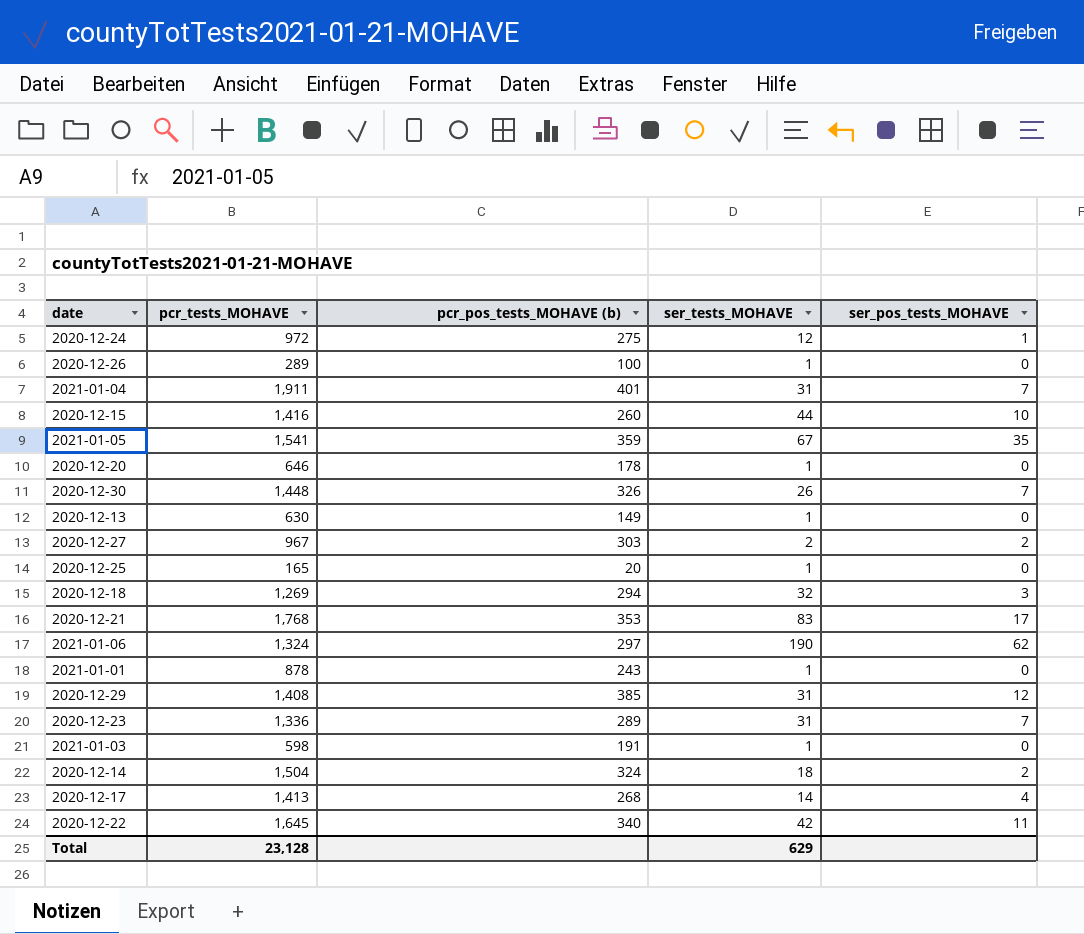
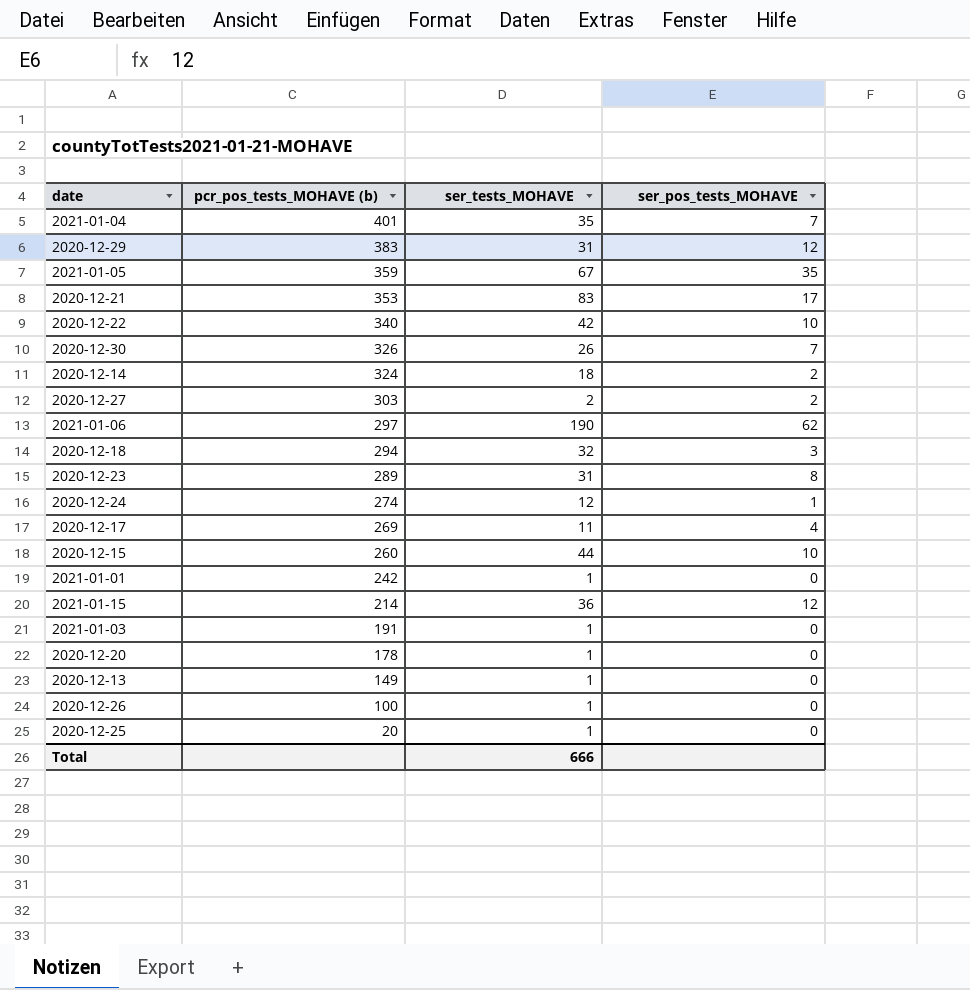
row order: none -> pcr_pos_tests_MOHAVE (b) descending
column pcr_tests_MOHAVE | position: 2 -> none
2021-01-04 | ser_tests_MOHAVE: 31 -> 35
2020-12-29 | pcr_pos_tests_MOHAVE (b): 385 -> 383
2020-12-22 | ser_pos_tests_MOHAVE: 11 -> 10
2020-12-23 | ser_pos_tests_MOHAVE: 7 -> 8
2020-12-24 | pcr_pos_tests_MOHAVE (b): 275 -> 274
2020-12-17 | pcr_pos_tests_MOHAVE (b): 268 -> 269
2020-12-17 | ser_tests_MOHAVE: 14 -> 11
2021-01-01 | pcr_pos_tests_MOHAVE (b): 243 -> 242
row 2021-01-15: none -> 214 | 36 | 12
Total | ser_tests_MOHAVE: 629 -> 666

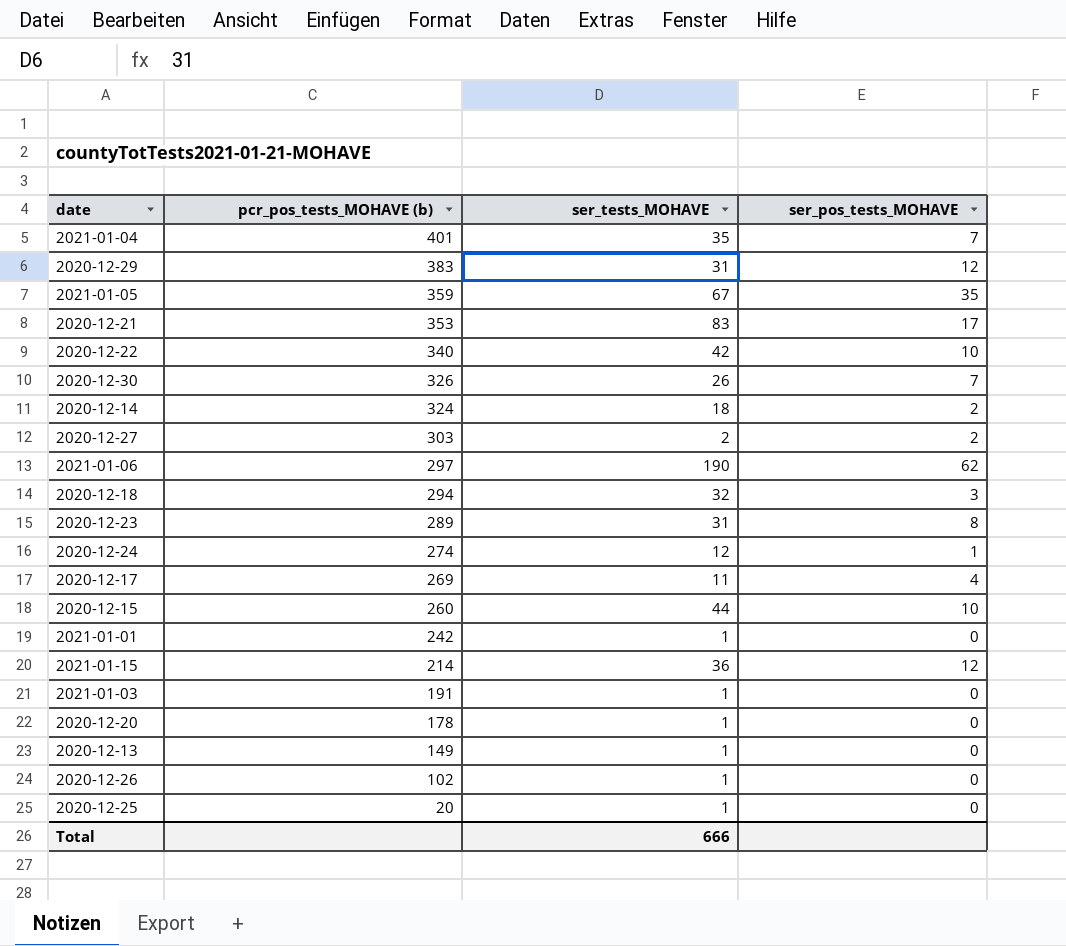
2020-12-26 | pcr_pos_tests_MOHAVE (b): 100 -> 102

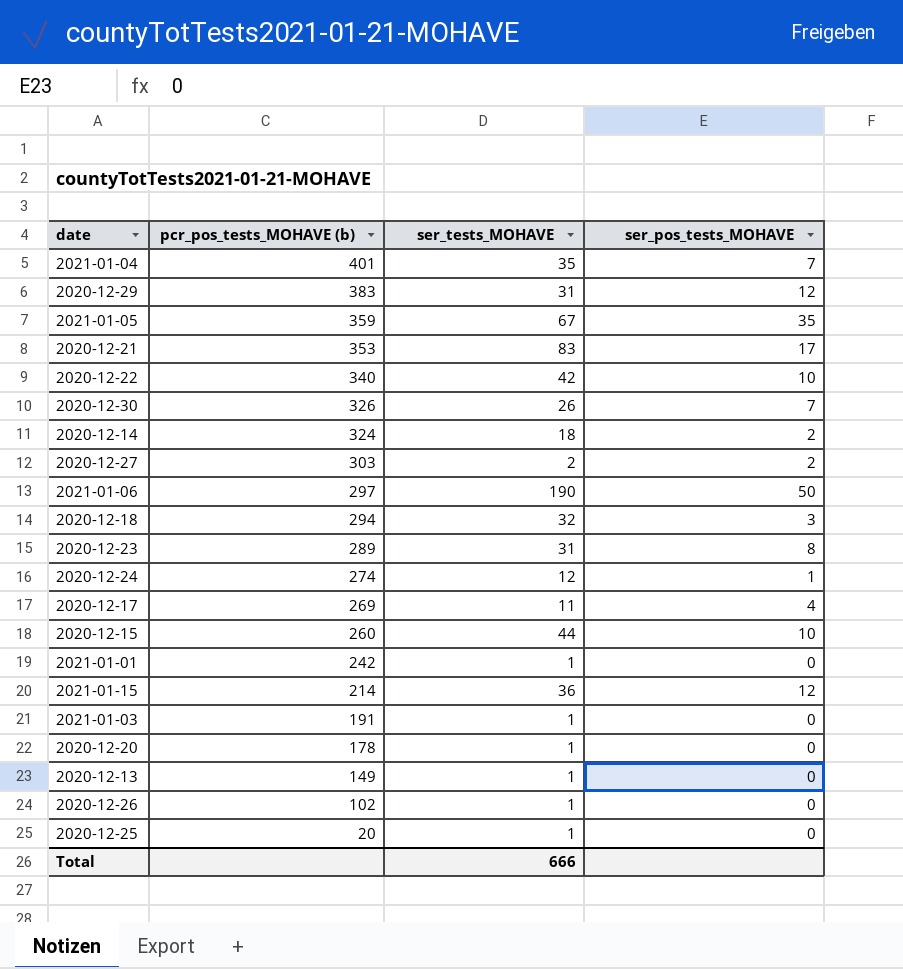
2021-01-06 | ser_pos_tests_MOHAVE: 62 -> 50

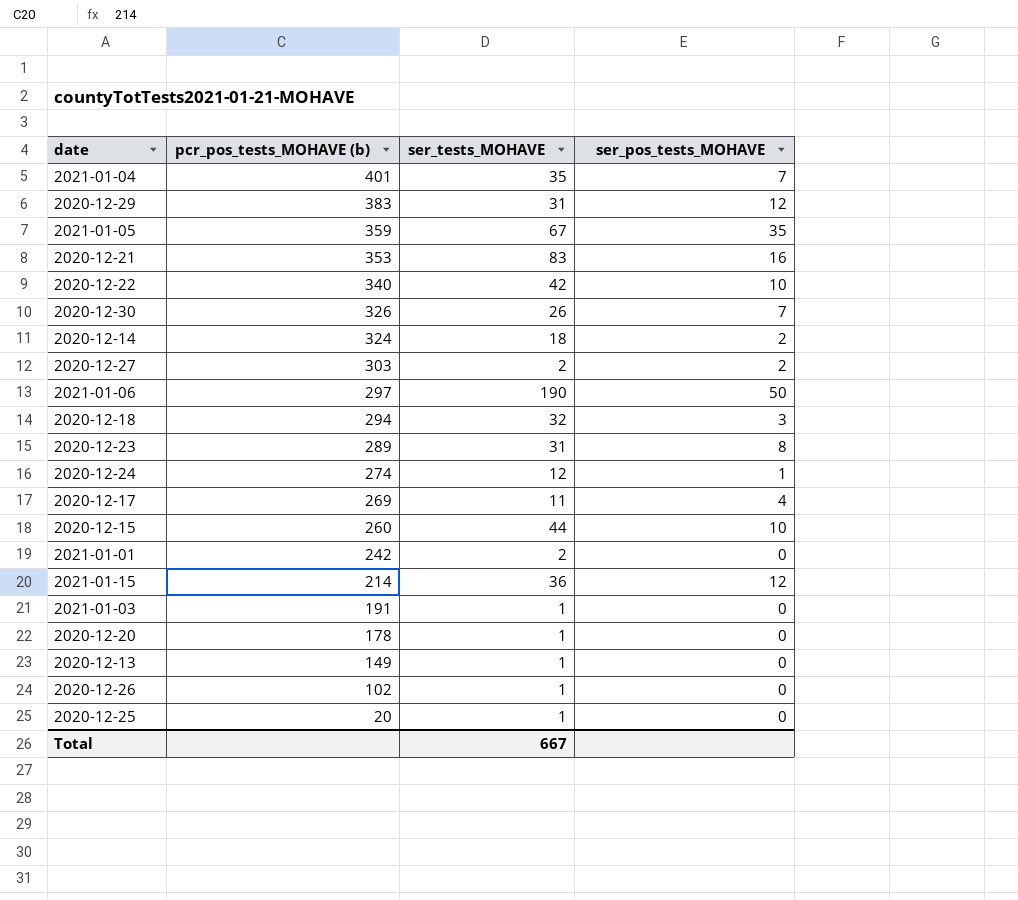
2020-12-21 | ser_pos_tests_MOHAVE: 17 -> 16
2021-01-01 | ser_tests_MOHAVE: 1 -> 2
Total | ser_tests_MOHAVE: 666 -> 667

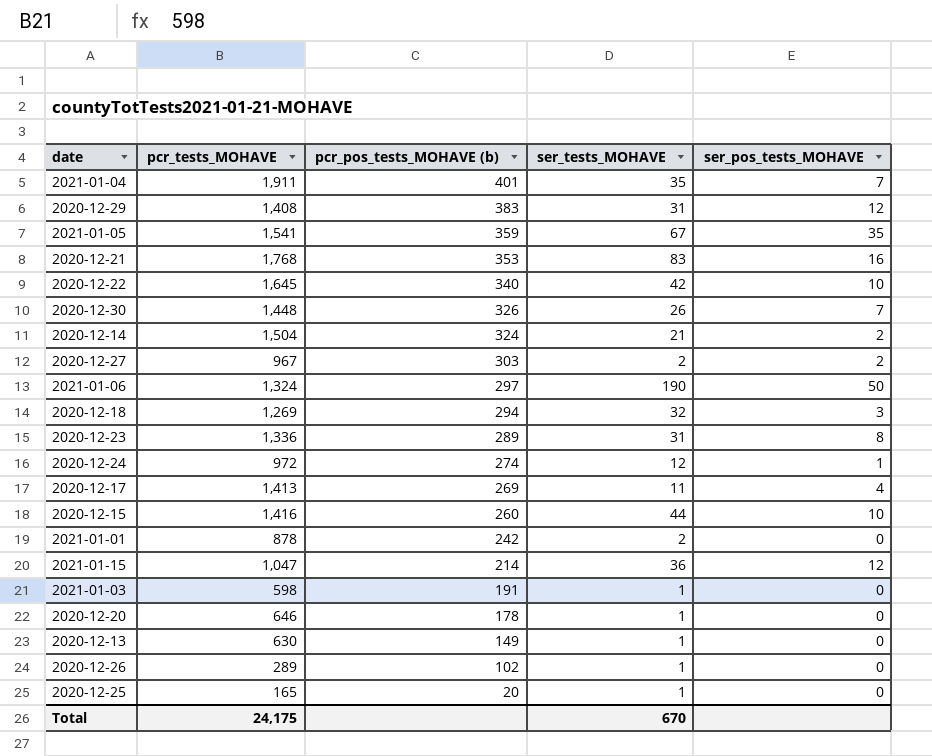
column pcr_tests_MOHAVE | position: none -> 2
2020-12-14 | ser_tests_MOHAVE: 18 -> 21
Total | ser_tests_MOHAVE: 667 -> 670

